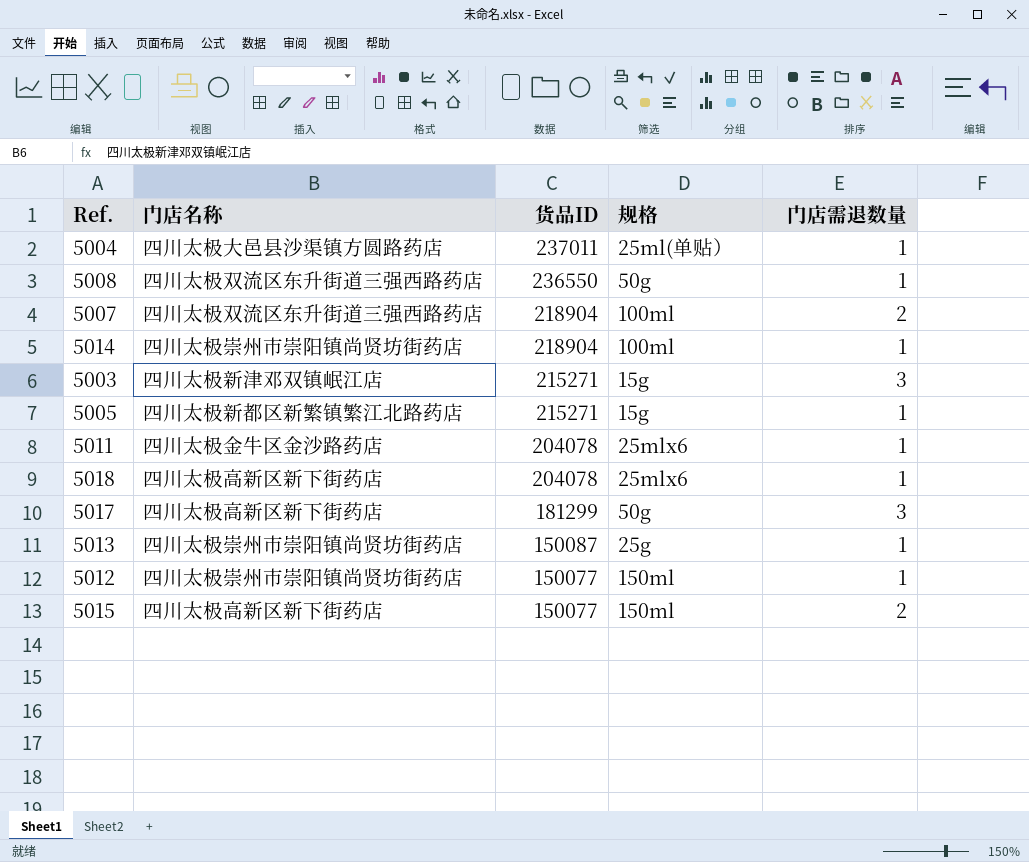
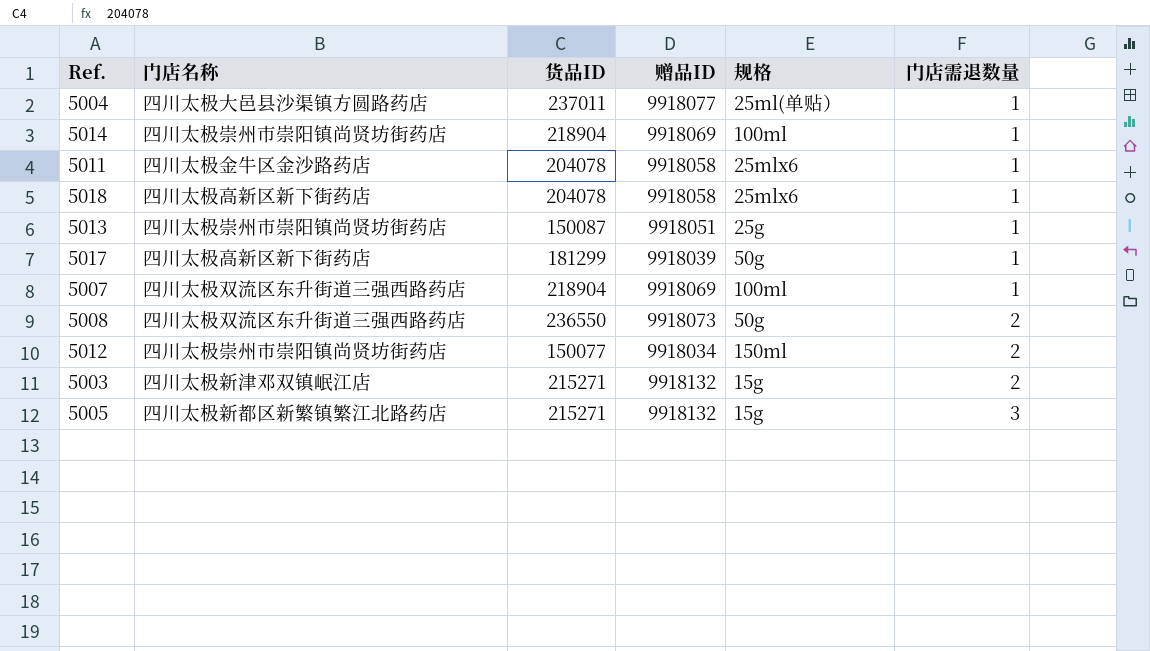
row order: 货品ID descending -> 门店需退数量 ascending
column 赠品ID | position: none -> 4
row 5015: 四川太极高新区新下街药店 | 150077 | 150ml | 2 -> none
5017 | 门店需退数量: 3 -> 1
5007 | 门店需退数量: 2 -> 1
5008 | 门店需退数量: 1 -> 2
5012 | 门店需退数量: 1 -> 2
5003 | 门店需退数量: 3 -> 2
5005 | 门店需退数量: 1 -> 3

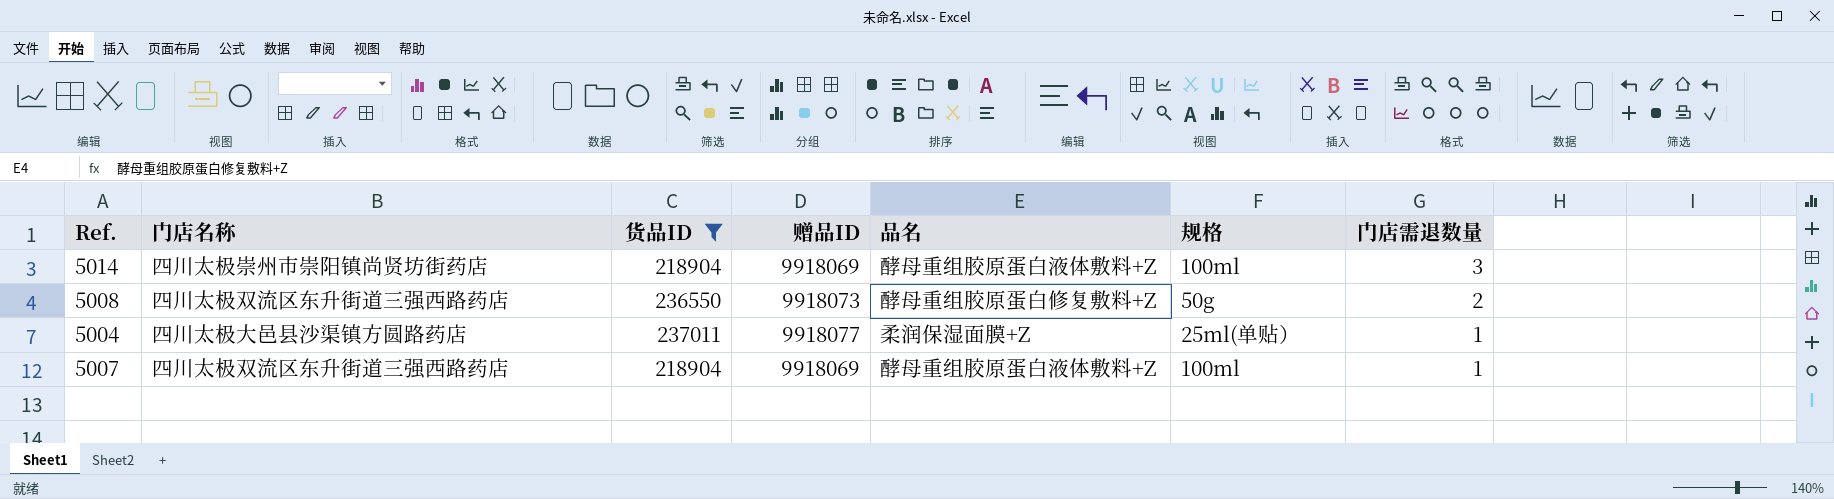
filter: none -> 货品ID >= 218904
row order: 门店需退数量 ascending -> 门店需退数量 descending
column 品名 | position: none -> 5
5014 | 门店需退数量: 1 -> 3

